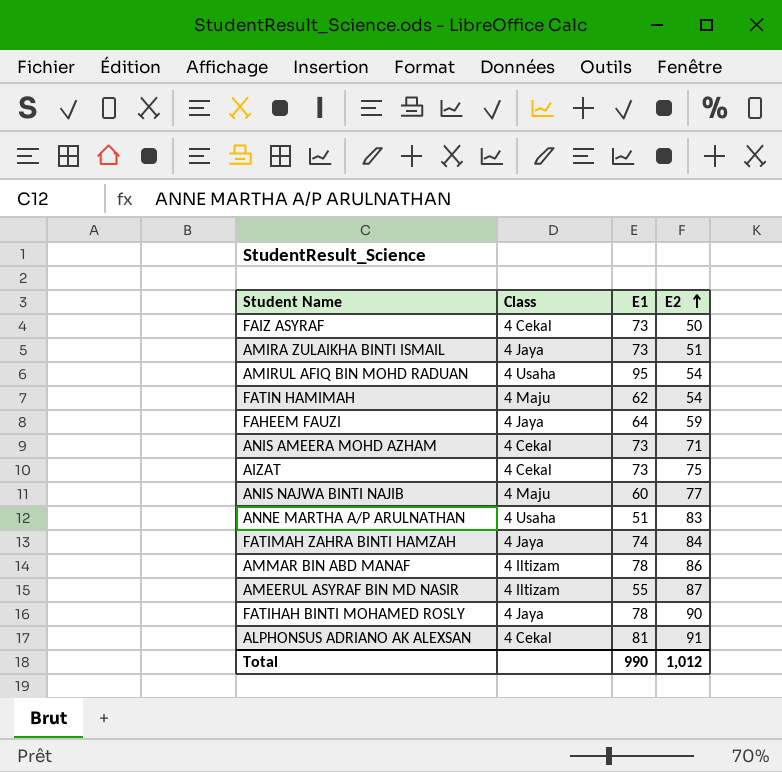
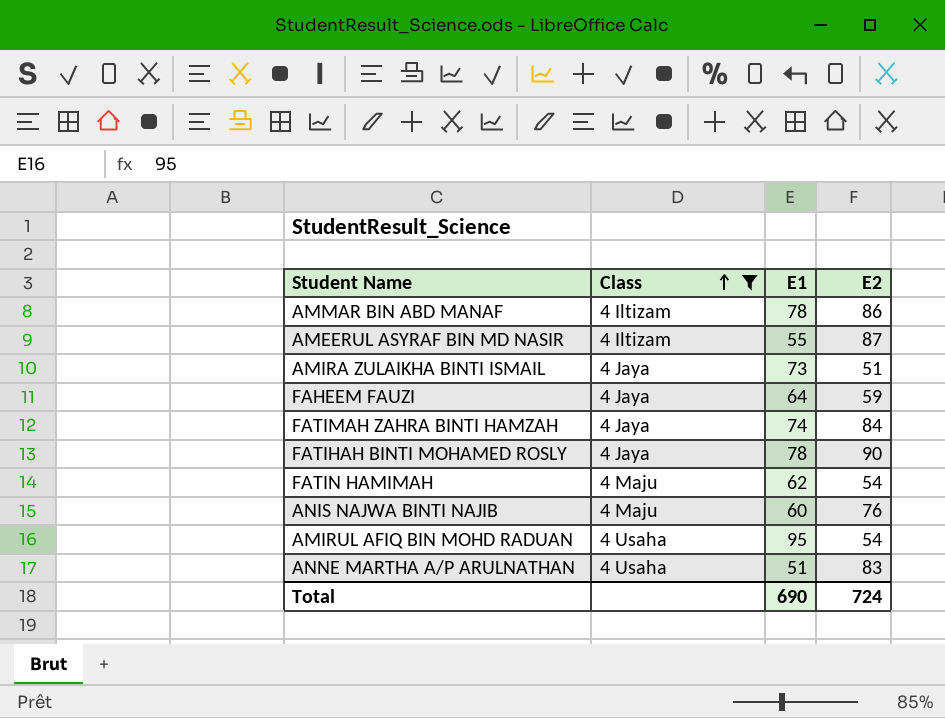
filter: none -> Class != 4 Cekal
row order: E2 ascending -> Class ascending
ANIS NAJWA BINTI NAJIB | E2: 77 -> 76
Total | E1: 990 -> 690
Total | E2: 1,012 -> 724

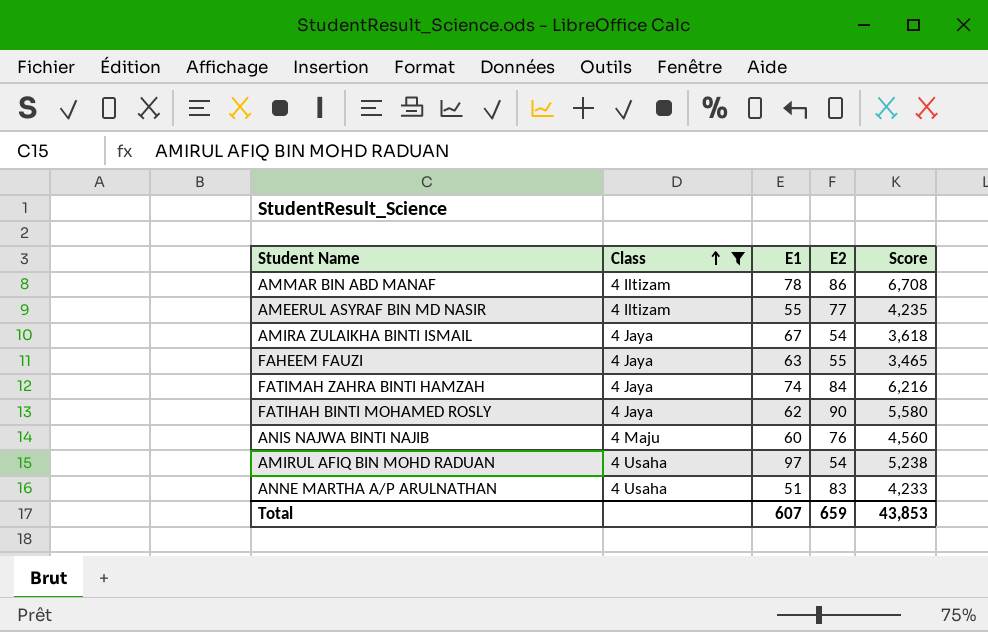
column Score | formula: none -> [E1] * [E2]
row FATIN HAMIMAH: 4 Maju | 62 | 54 -> none
AMEERUL ASYRAF BIN MD NASIR | E2: 87 -> 77
AMIRA ZULAIKHA BINTI ISMAIL | E1: 73 -> 67
AMIRA ZULAIKHA BINTI ISMAIL | E2: 51 -> 54
FAHEEM FAUZI | E1: 64 -> 63
FAHEEM FAUZI | E2: 59 -> 55
FATIHAH BINTI MOHAMED ROSLY | E1: 78 -> 62
AMIRUL AFIQ BIN MOHD RADUAN | E1: 95 -> 97
Total | E1: 690 -> 607
Total | E2: 724 -> 659

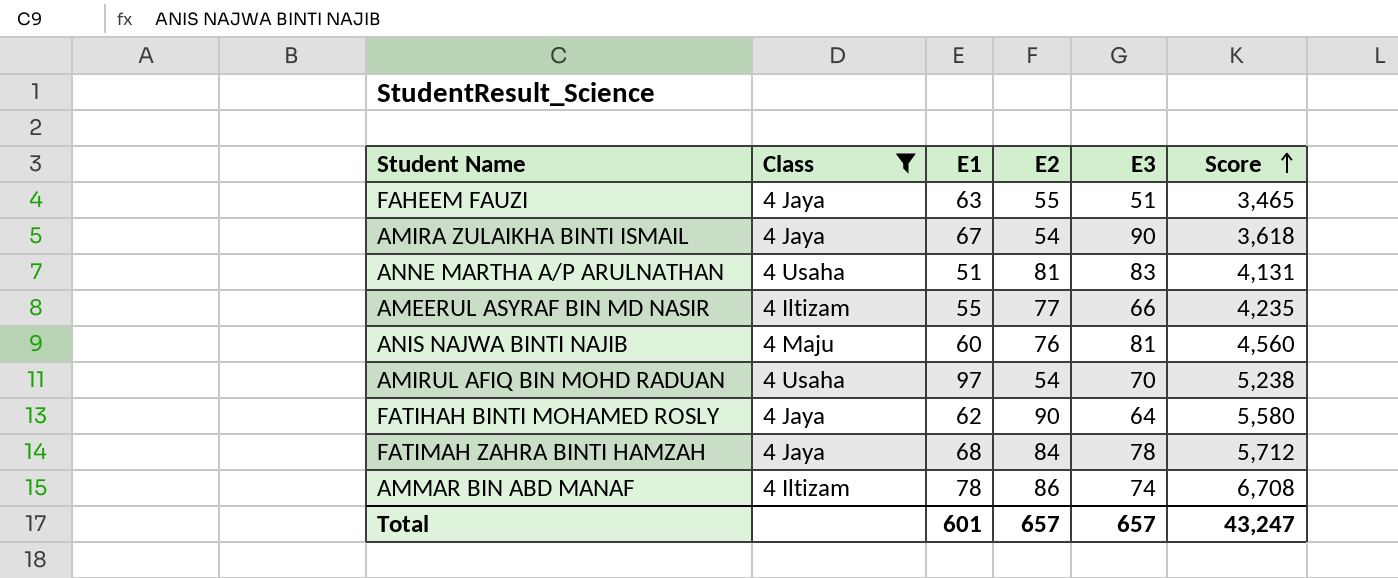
row order: Class ascending -> Score ascending
column E3 | position: none -> 5
ANNE MARTHA A/P ARULNATHAN | E2: 83 -> 81
ANNE MARTHA A/P ARULNATHAN | Score: 4,233 -> 4,131
FATIMAH ZAHRA BINTI HAMZAH | E1: 74 -> 68
FATIMAH ZAHRA BINTI HAMZAH | Score: 6,216 -> 5,712
Total | E1: 607 -> 601
Total | E2: 659 -> 657
Total | Score: 43,853 -> 43,247

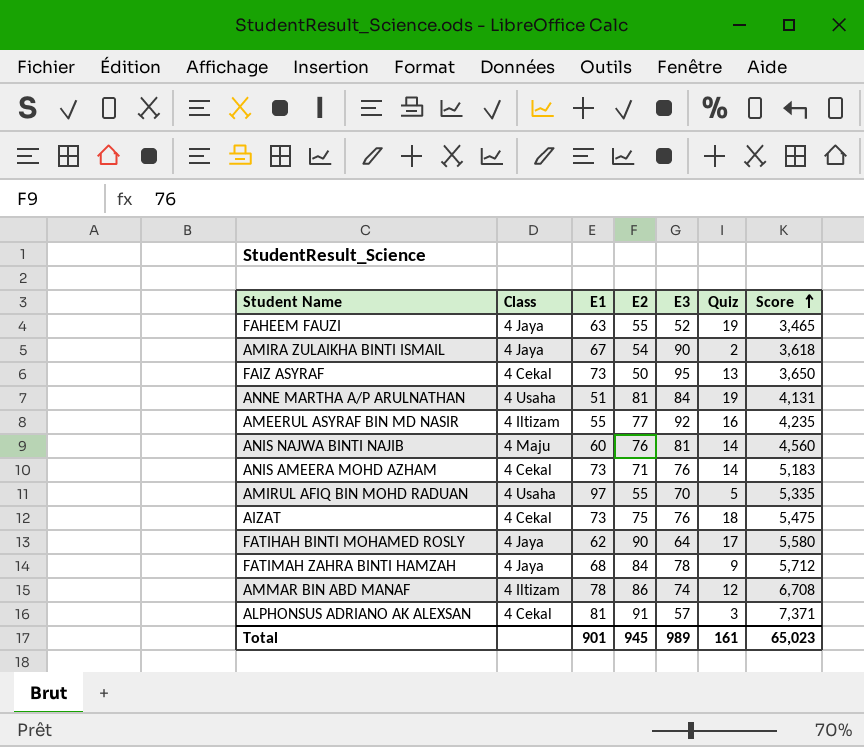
filter: Class != 4 Cekal -> none
column Quiz | position: none -> 6
FAHEEM FAUZI | E3: 51 -> 52
ANNE MARTHA A/P ARULNATHAN | E3: 83 -> 84
AMEERUL ASYRAF BIN MD NASIR | E3: 66 -> 92
AMIRUL AFIQ BIN MOHD RADUAN | E2: 54 -> 55
AMIRUL AFIQ BIN MOHD RADUAN | Score: 5,238 -> 5,335
Total | E1: 601 -> 901
Total | E2: 657 -> 945
Total | E3: 657 -> 989
Total | Score: 43,247 -> 65,023

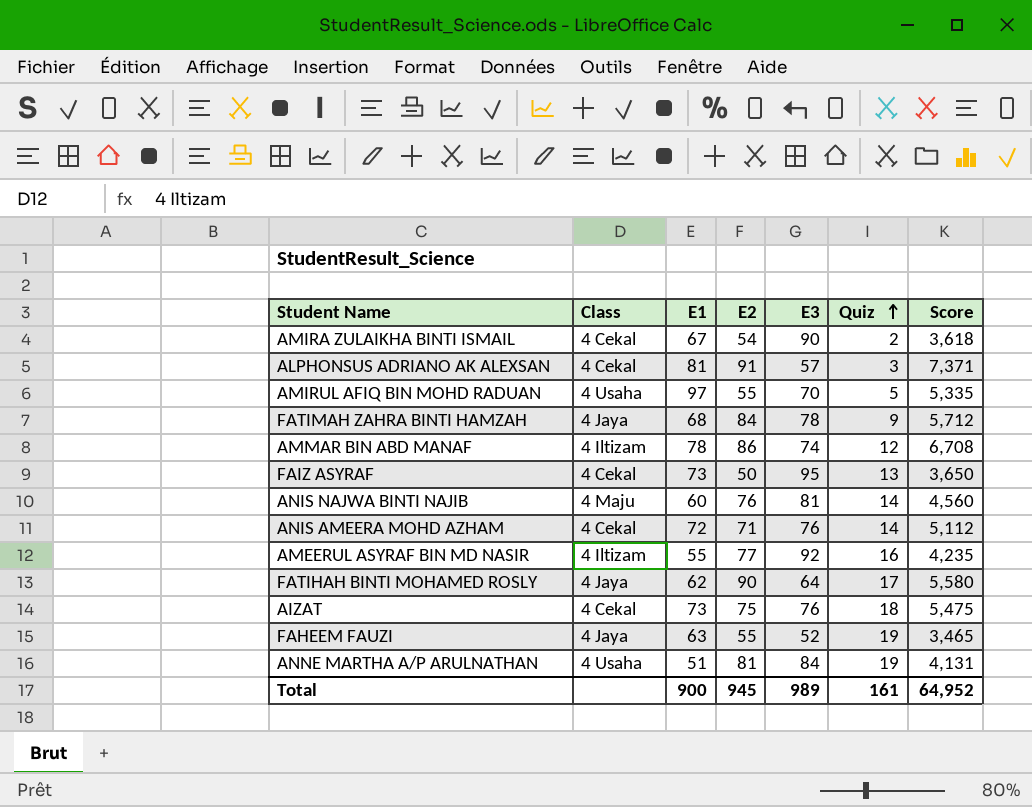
row order: Score ascending -> Quiz ascending
AMIRA ZULAIKHA BINTI ISMAIL | Class: 4 Jaya -> 4 Cekal
ANIS AMEERA MOHD AZHAM | E1: 73 -> 72
ANIS AMEERA MOHD AZHAM | Score: 5,183 -> 5,112
Total | E1: 901 -> 900
Total | Score: 65,023 -> 64,952

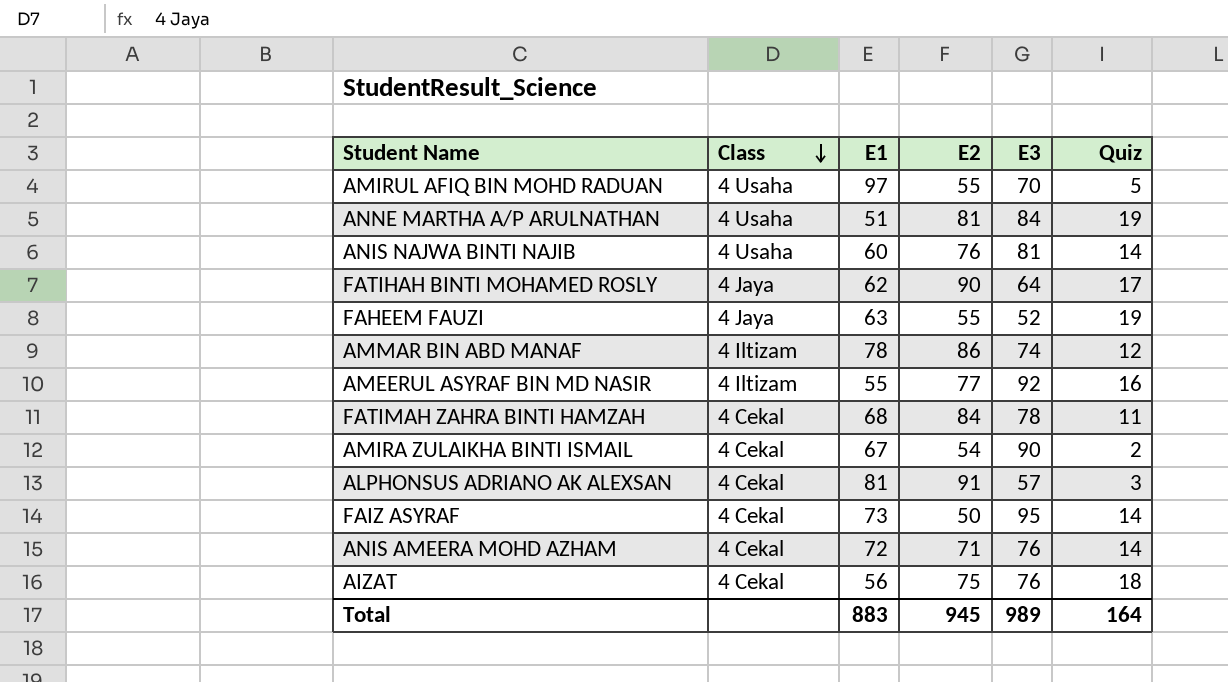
row order: Quiz ascending -> Class descending
column Score | formula: [E1] * [E2] -> none
ANIS NAJWA BINTI NAJIB | Class: 4 Maju -> 4 Usaha
FATIMAH ZAHRA BINTI HAMZAH | Class: 4 Jaya -> 4 Cekal
FATIMAH ZAHRA BINTI HAMZAH | Quiz: 9 -> 11
FAIZ ASYRAF | Quiz: 13 -> 14
AIZAT | E1: 73 -> 56
Total | E1: 900 -> 883
Total | Quiz: 161 -> 164

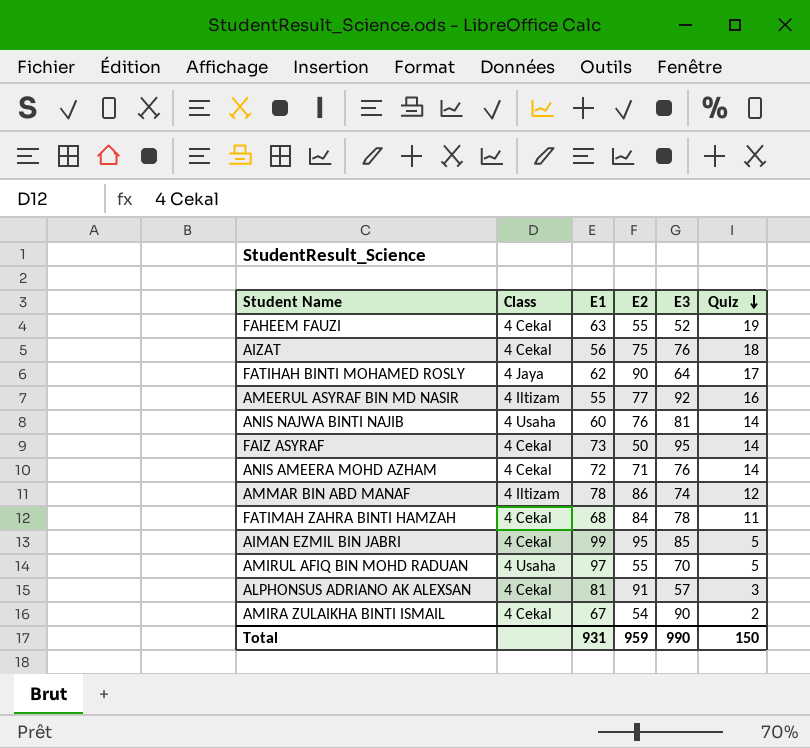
row order: Class descending -> Quiz descending
row ANNE MARTHA A/P ARULNATHAN: 4 Usaha | 51 | 81 | 84 | 19 -> none
FAHEEM FAUZI | Class: 4 Jaya -> 4 Cekal
row AIMAN EZMIL BIN JABRI: none -> 4 Cekal | 99 | 95 | 85 | 5
Total | E1: 883 -> 931
Total | E2: 945 -> 959
Total | E3: 989 -> 990
Total | Quiz: 164 -> 150

